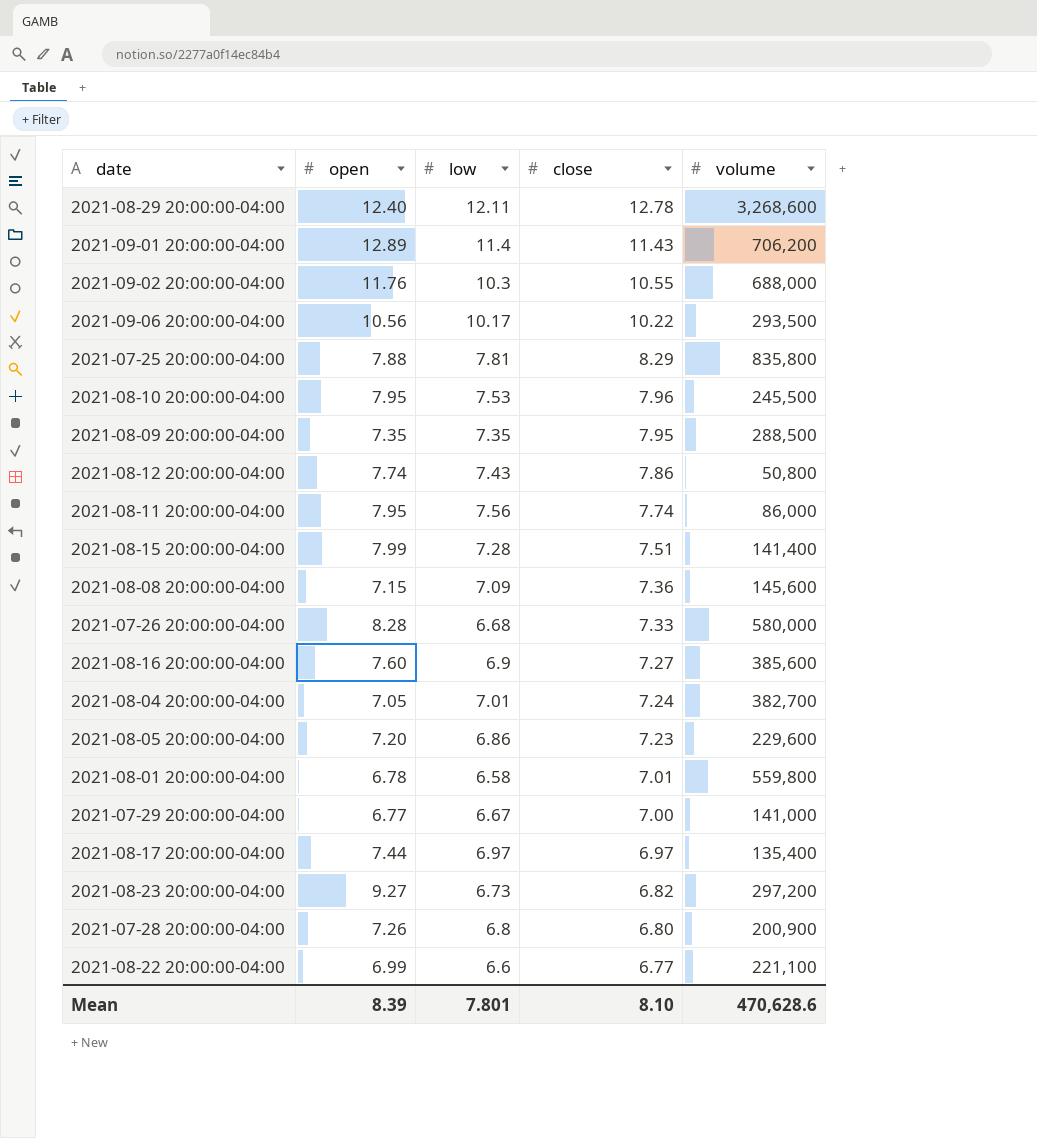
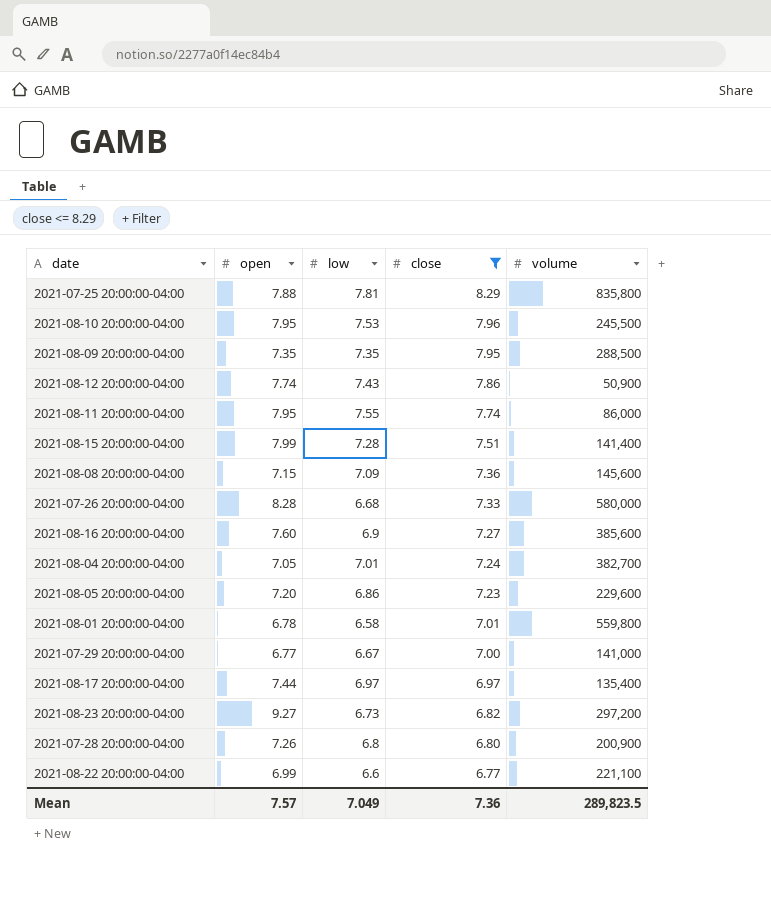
filter: none -> close <= 8.29
2021-08-12 20:00:00-04:00 | volume: 50,800 -> 50,900
2021-08-11 20:00:00-04:00 | low: 7.56 -> 7.55
Mean | open: 8.39 -> 7.57
Mean | low: 7.801 -> 7.049
Mean | close: 8.10 -> 7.36
Mean | volume: 470,628.6 -> 289,823.5

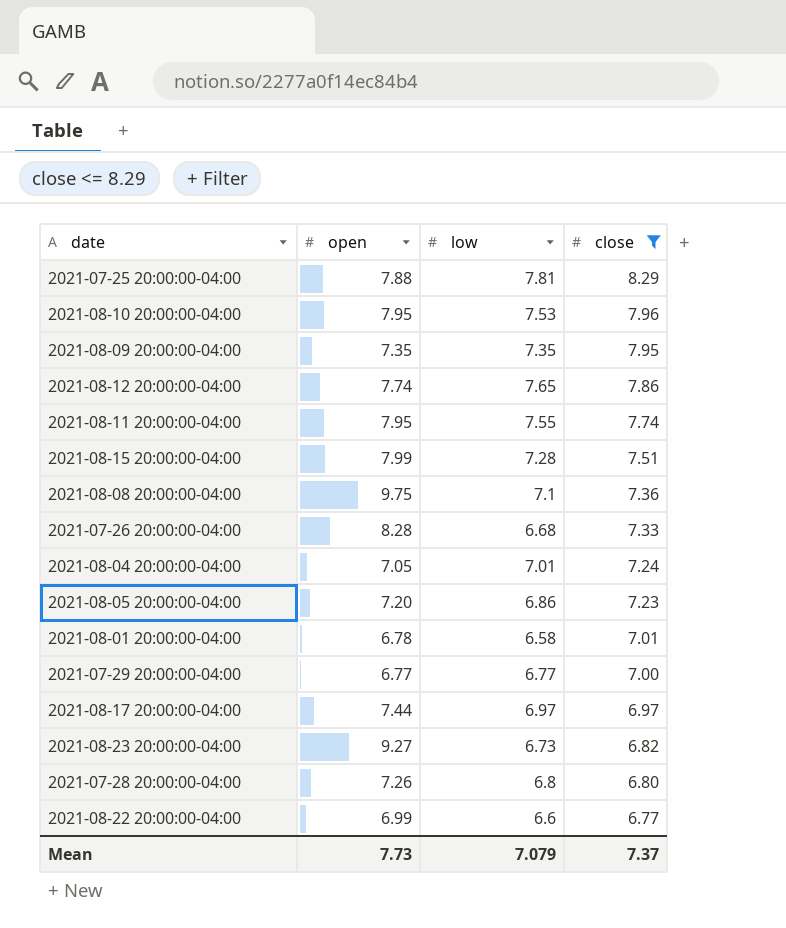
column volume | position: 5 -> none
row 2021-08-16 20:00:00-04:00: 7.60 | 6.9 | 7.27 | 385,600 -> none
2021-08-12 20:00:00-04:00 | low: 7.43 -> 7.65
2021-08-08 20:00:00-04:00 | open: 7.15 -> 9.75
2021-08-08 20:00:00-04:00 | low: 7.09 -> 7.1
2021-07-29 20:00:00-04:00 | low: 6.67 -> 6.77
Mean | open: 7.57 -> 7.73
Mean | low: 7.049 -> 7.079
Mean | close: 7.36 -> 7.37

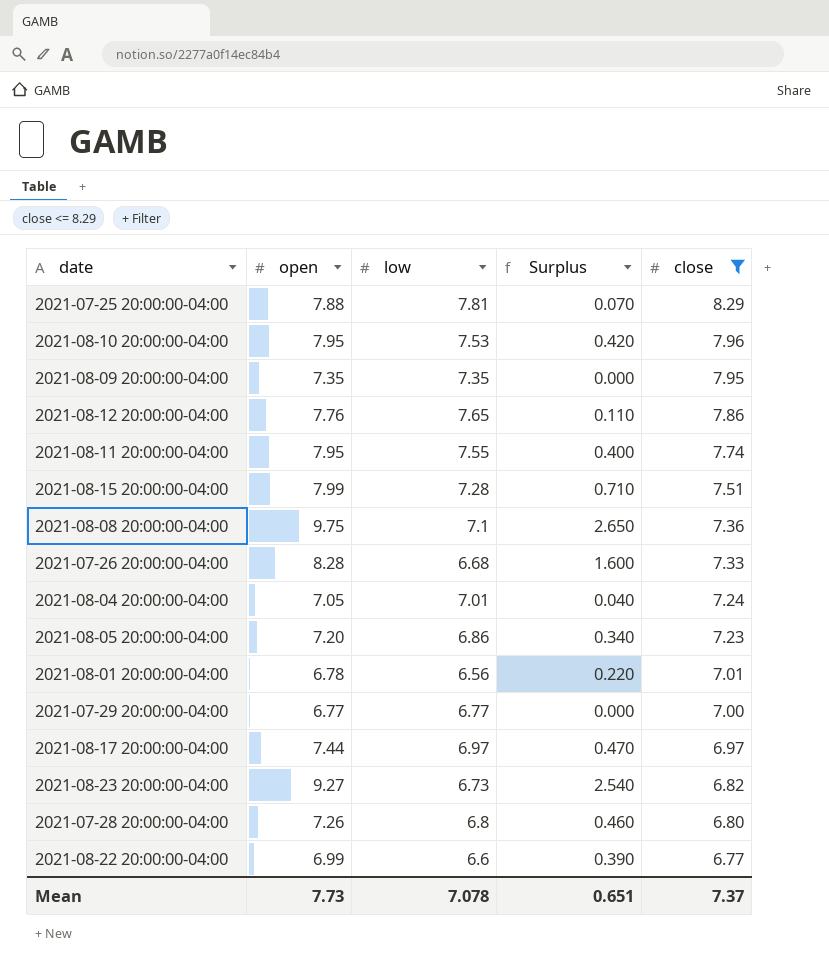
column Surplus | formula: none -> [open] - [low]
2021-08-12 20:00:00-04:00 | open: 7.74 -> 7.76
2021-08-01 20:00:00-04:00 | low: 6.58 -> 6.56
Mean | low: 7.079 -> 7.078

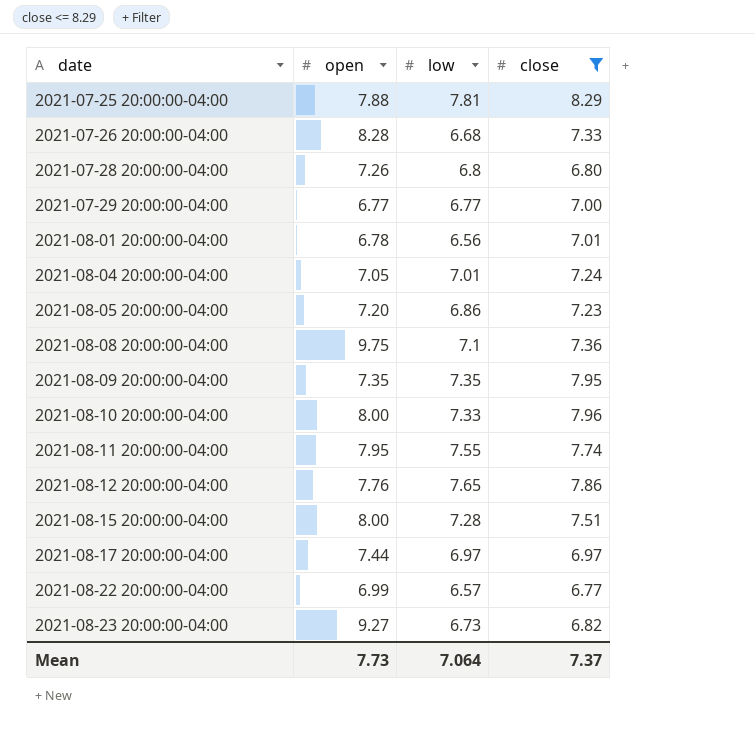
row order: close descending -> date ascending
column Surplus | formula: [open] - [low] -> none
2021-08-10 20:00:00-04:00 | open: 7.95 -> 8.00
2021-08-10 20:00:00-04:00 | low: 7.53 -> 7.33
2021-08-15 20:00:00-04:00 | open: 7.99 -> 8.00
2021-08-22 20:00:00-04:00 | low: 6.6 -> 6.57
Mean | low: 7.078 -> 7.064

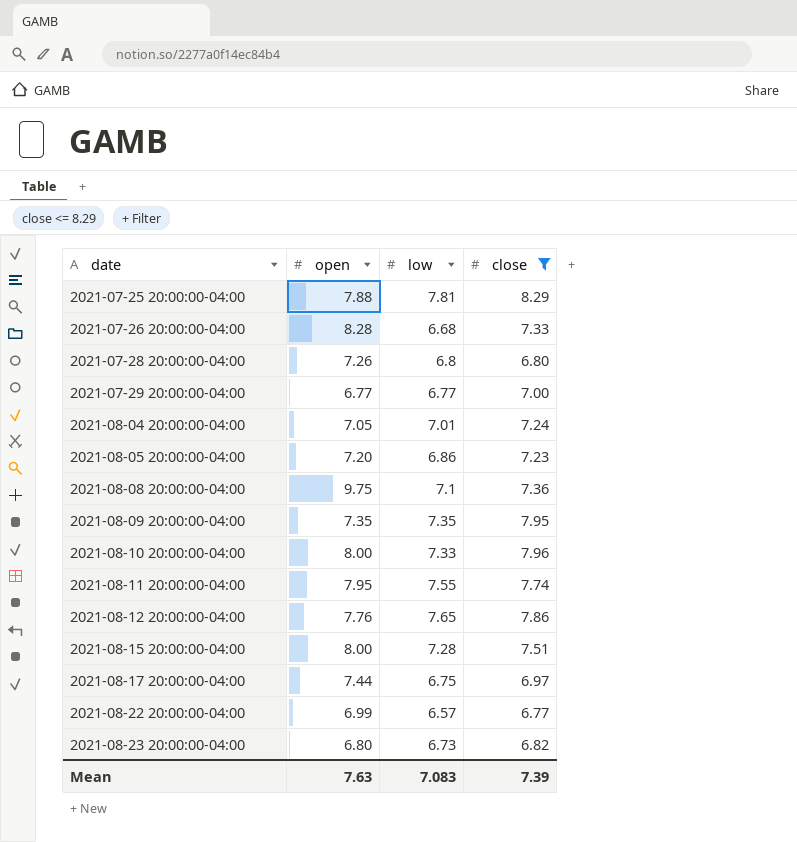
row 2021-08-01 20:00:00-04:00: 6.78 | 6.56 | 7.01 -> none
2021-08-17 20:00:00-04:00 | low: 6.97 -> 6.75
2021-08-23 20:00:00-04:00 | open: 9.27 -> 6.80
Mean | open: 7.73 -> 7.63
Mean | low: 7.064 -> 7.083
Mean | close: 7.37 -> 7.39

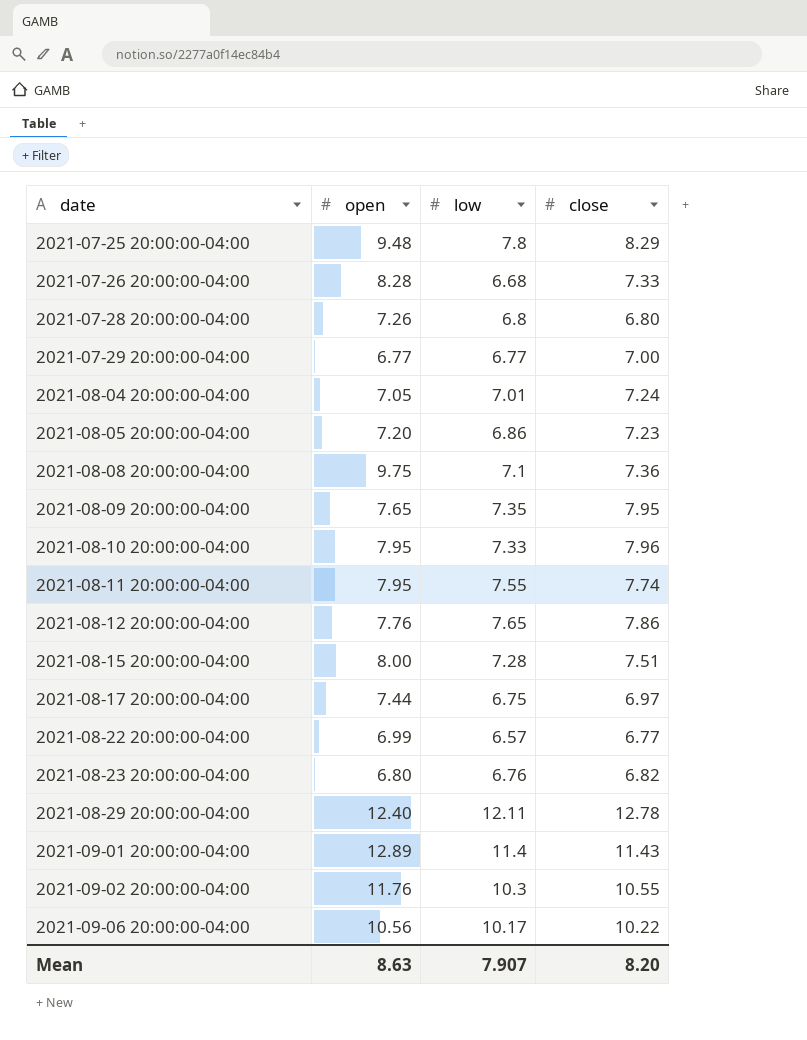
filter: close <= 8.29 -> none
2021-07-25 20:00:00-04:00 | open: 7.88 -> 9.48
2021-07-25 20:00:00-04:00 | low: 7.81 -> 7.8
2021-08-09 20:00:00-04:00 | open: 7.35 -> 7.65
2021-08-10 20:00:00-04:00 | open: 8.00 -> 7.95
2021-08-23 20:00:00-04:00 | low: 6.73 -> 6.76
Mean | open: 7.63 -> 8.63
Mean | low: 7.083 -> 7.907
Mean | close: 7.39 -> 8.20

